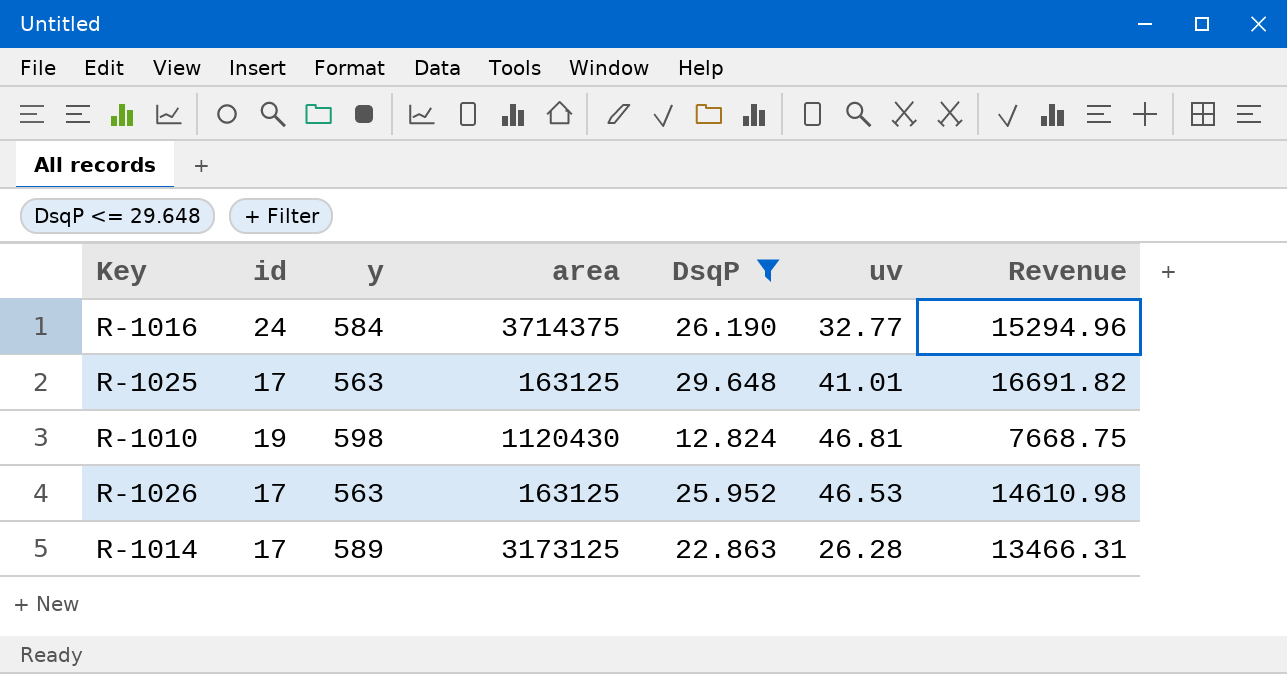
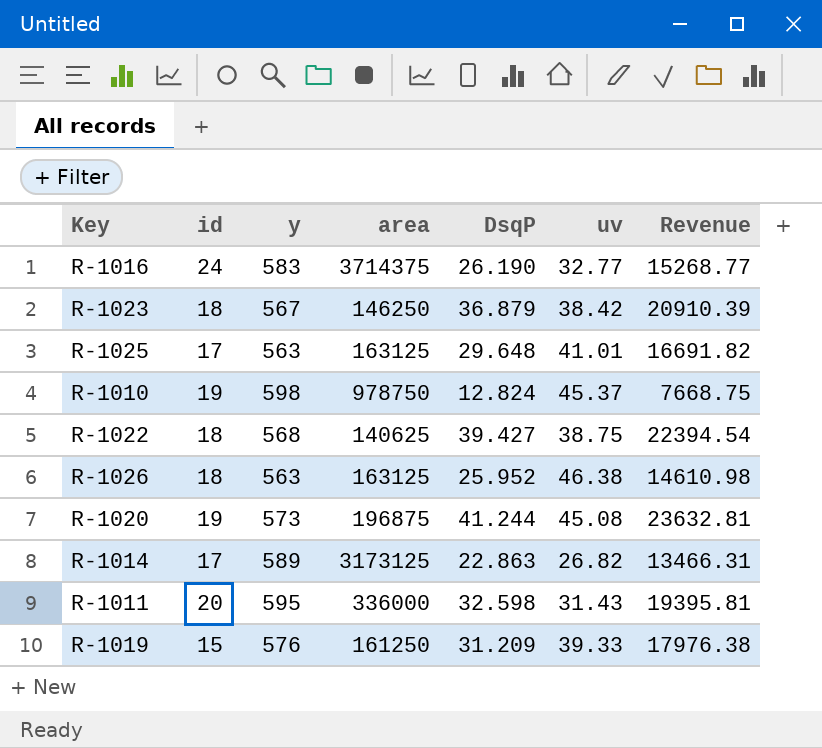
filter: DsqP <= 29.648 -> none
R-1016 | y: 584 -> 583
R-1016 | Revenue: 15294.96 -> 15268.77
R-1010 | area: 1120430 -> 978750
R-1010 | uv: 46.81 -> 45.37
R-1026 | id: 17 -> 18
R-1026 | uv: 46.53 -> 46.38
R-1014 | uv: 26.28 -> 26.82

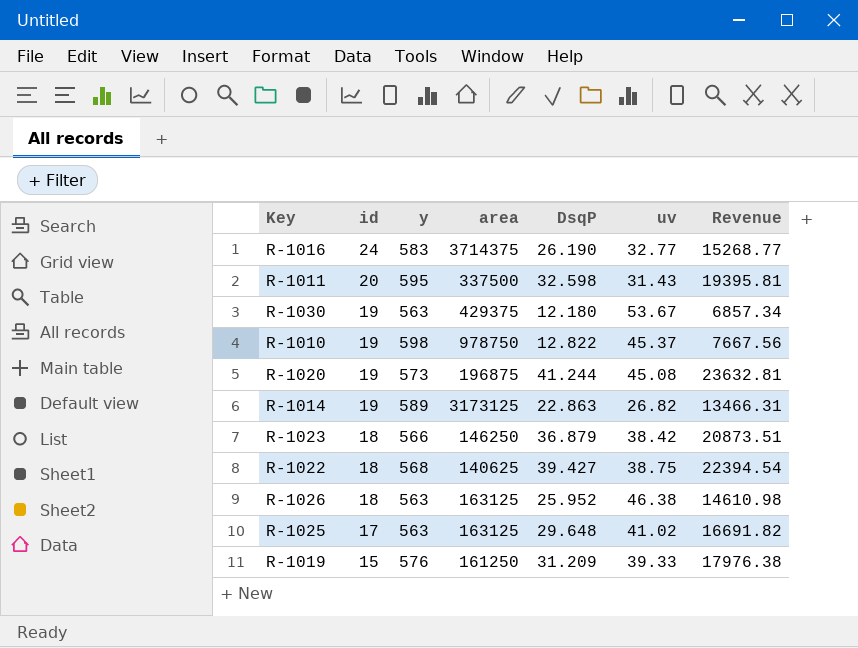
row order: none -> id descending
R-1011 | area: 336000 -> 337500
row R-1030: none -> 19 | 563 | 429375 | 12.180 | 53.67 | 6857.34
R-1010 | DsqP: 12.824 -> 12.822
R-1010 | Revenue: 7668.75 -> 7667.56
R-1014 | id: 17 -> 19
R-1023 | y: 567 -> 566
R-1023 | Revenue: 20910.39 -> 20873.51
R-1025 | uv: 41.01 -> 41.02

